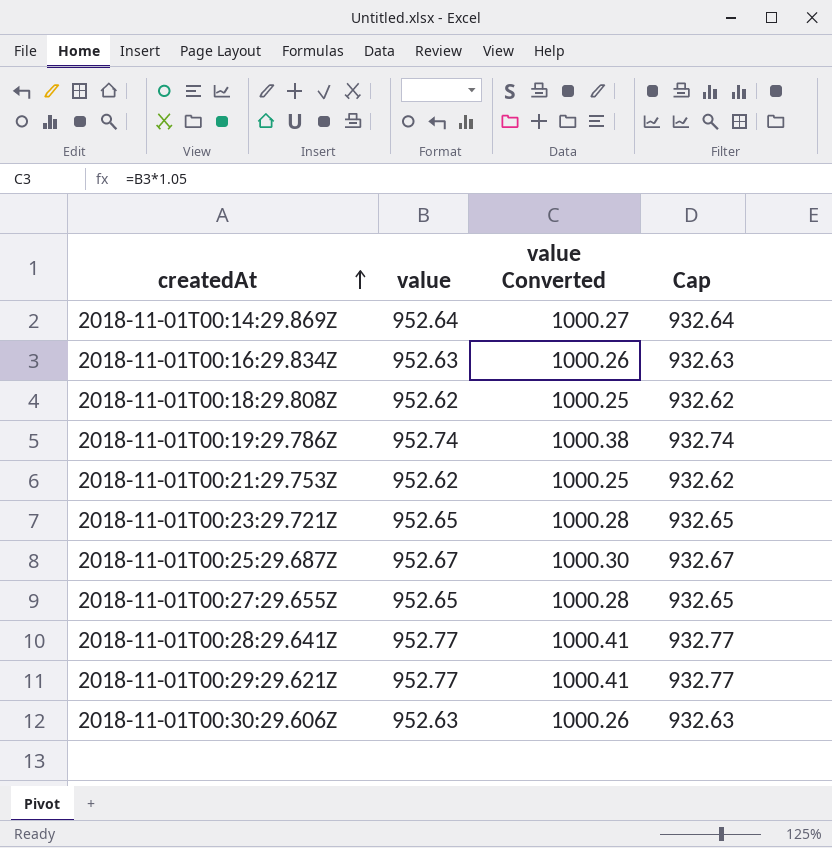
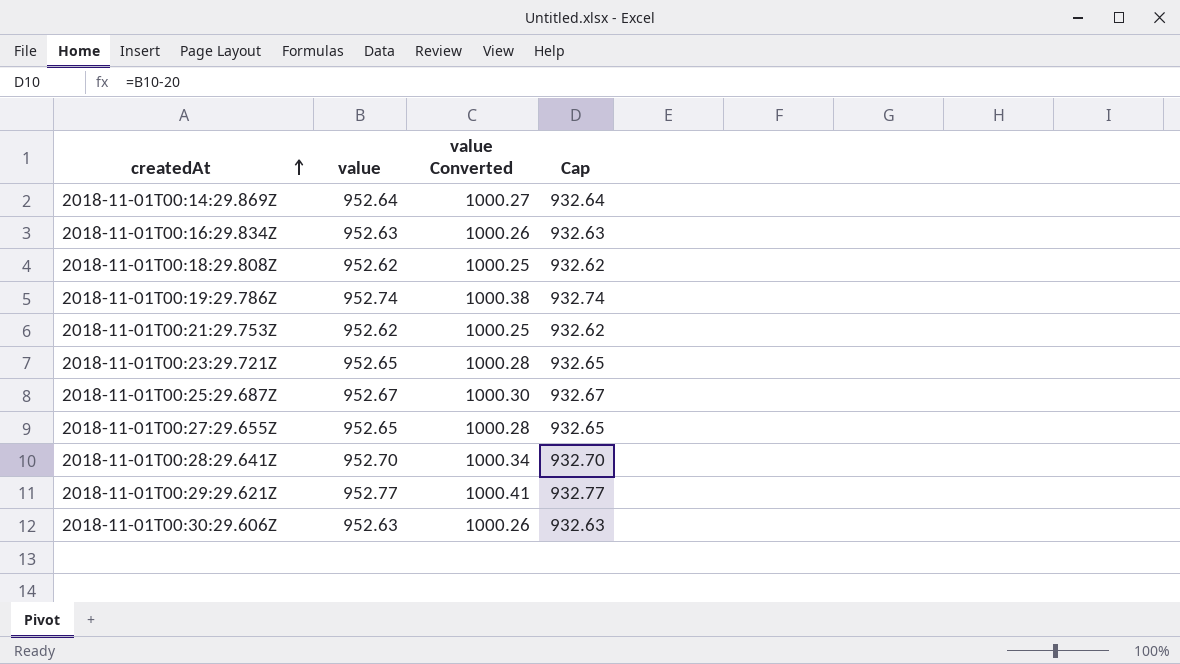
2018-11-01T00:28:29.641Z | value: 952.77 -> 952.70
2018-11-01T00:28:29.641Z | value Converted: 1000.41 -> 1000.34
2018-11-01T00:28:29.641Z | Cap: 932.77 -> 932.70

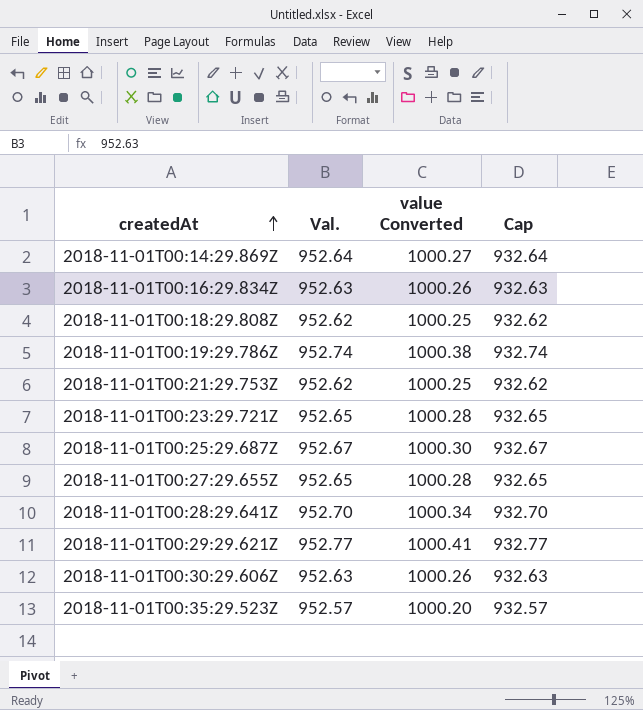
column name: value -> Val.
row 2018-11-01T00:35:29.523Z: none -> 952.57 | 1000.20 | 932.57

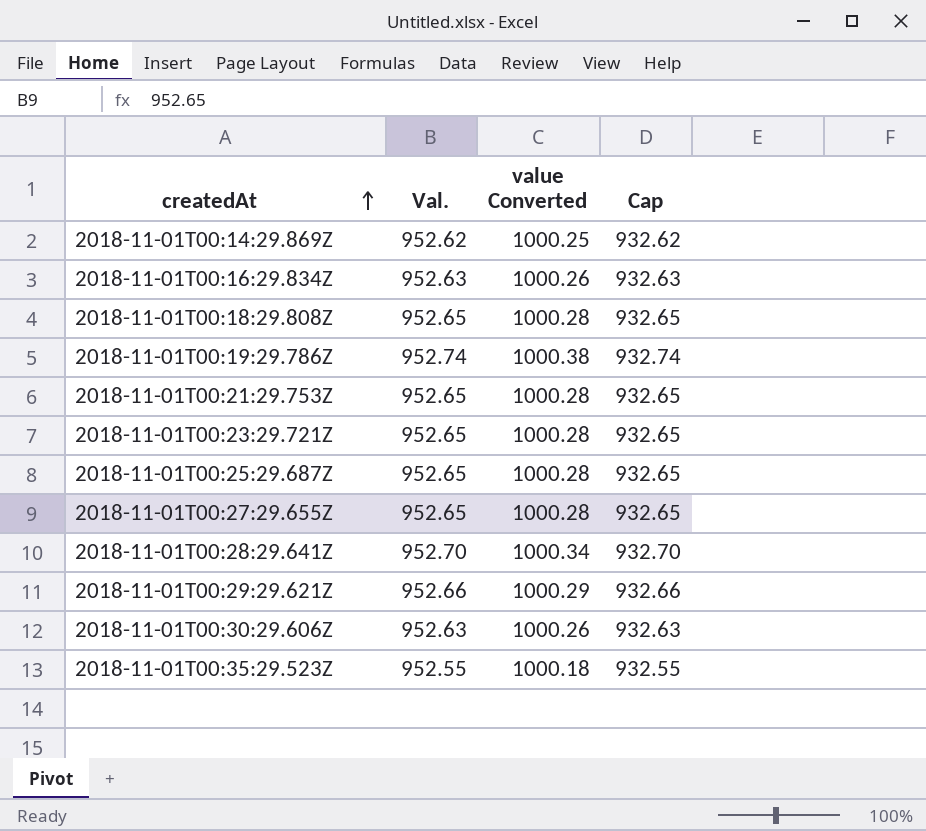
2018-11-01T00:14:29.869Z | Val.: 952.64 -> 952.62
2018-11-01T00:14:29.869Z | value Converted: 1000.27 -> 1000.25
2018-11-01T00:14:29.869Z | Cap: 932.64 -> 932.62
2018-11-01T00:18:29.808Z | Val.: 952.62 -> 952.65
2018-11-01T00:18:29.808Z | value Converted: 1000.25 -> 1000.28
2018-11-01T00:18:29.808Z | Cap: 932.62 -> 932.65
2018-11-01T00:21:29.753Z | Val.: 952.62 -> 952.65
2018-11-01T00:21:29.753Z | value Converted: 1000.25 -> 1000.28
2018-11-01T00:21:29.753Z | Cap: 932.62 -> 932.65
2018-11-01T00:25:29.687Z | Val.: 952.67 -> 952.65
2018-11-01T00:25:29.687Z | value Converted: 1000.30 -> 1000.28
2018-11-01T00:25:29.687Z | Cap: 932.67 -> 932.65
2018-11-01T00:29:29.621Z | Val.: 952.77 -> 952.66
2018-11-01T00:29:29.621Z | value Converted: 1000.41 -> 1000.29
2018-11-01T00:29:29.621Z | Cap: 932.77 -> 932.66
2018-11-01T00:35:29.523Z | Val.: 952.57 -> 952.55
2018-11-01T00:35:29.523Z | value Converted: 1000.20 -> 1000.18
2018-11-01T00:35:29.523Z | Cap: 932.57 -> 932.55

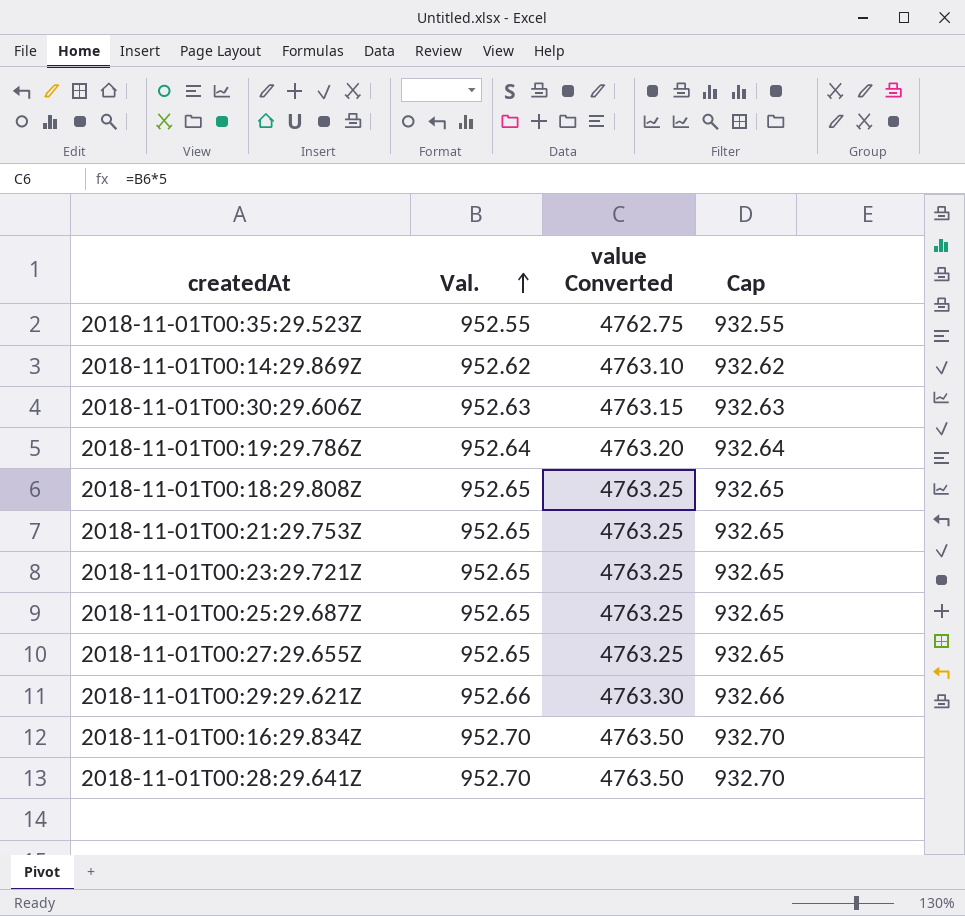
row order: createdAt ascending -> Val. ascending
column value Converted | formula: [Val.] * 1.05 -> [Val.] * 5
2018-11-01T00:19:29.786Z | Val.: 952.74 -> 952.64
2018-11-01T00:19:29.786Z | Cap: 932.74 -> 932.64
2018-11-01T00:16:29.834Z | Val.: 952.63 -> 952.70
2018-11-01T00:16:29.834Z | Cap: 932.63 -> 932.70

